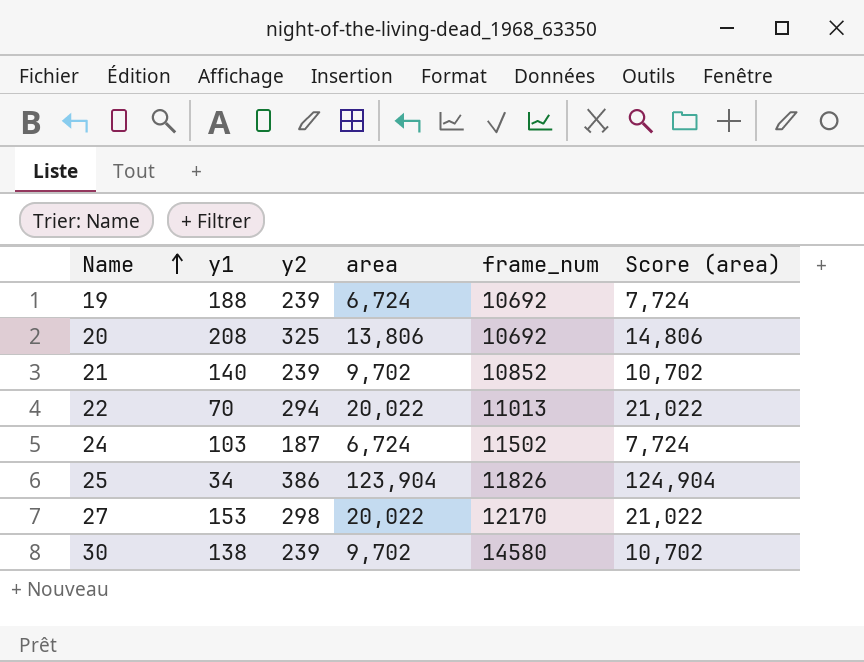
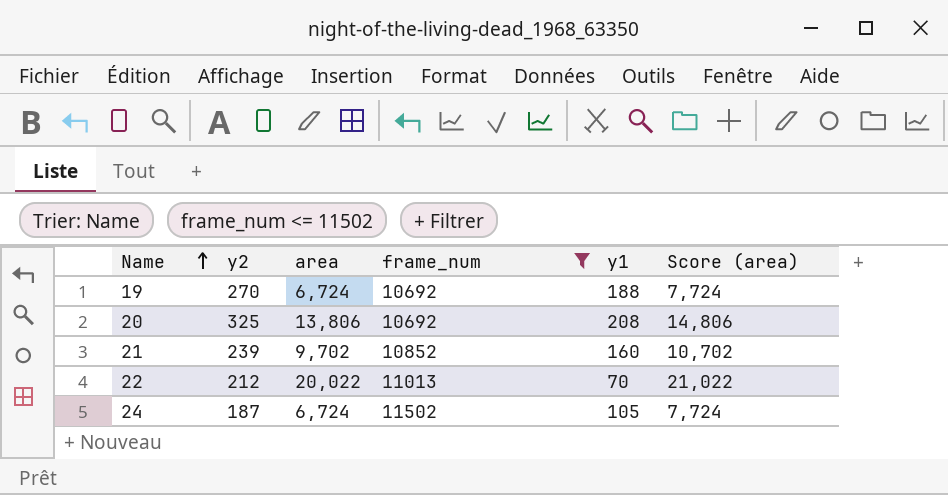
filter: none -> frame_num <= 11502
column y1 | position: 2 -> 5
19 | y2: 239 -> 270
21 | y1: 140 -> 160
22 | y2: 294 -> 212
24 | y1: 103 -> 105

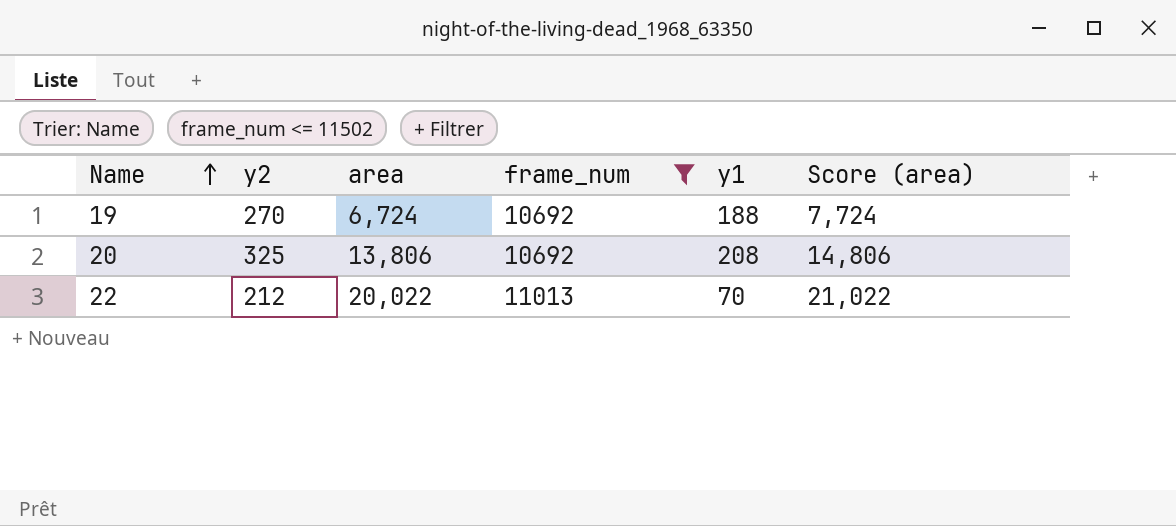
row 21: 239 | 9,702 | 10852 | 160 | 10,702 -> none
row 24: 187 | 6,724 | 11502 | 105 | 7,724 -> none

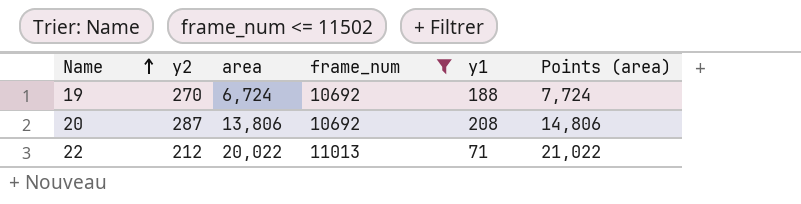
column name: Score (area) -> Points (area)
20 | y2: 325 -> 287
22 | y1: 70 -> 71

